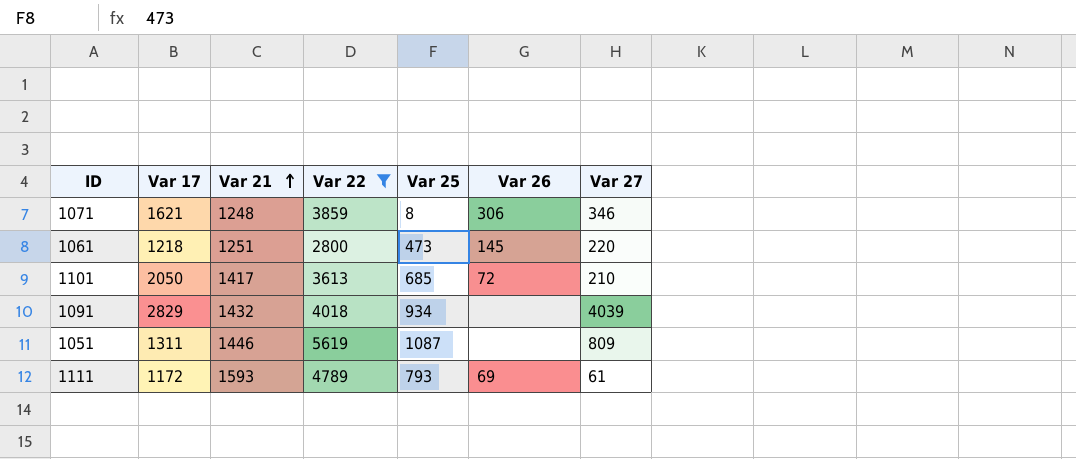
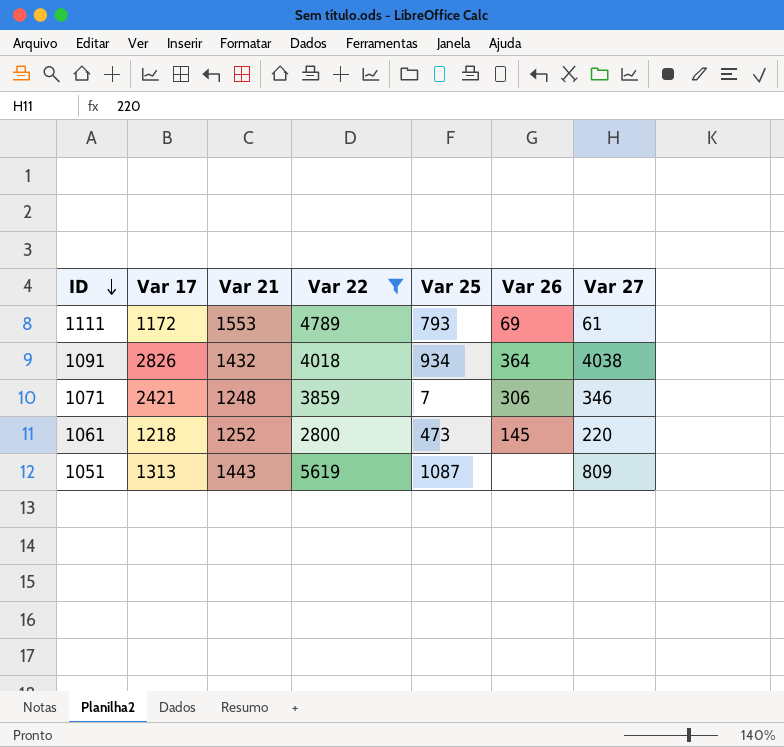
row order: Var 21 ascending -> ID descending
row 1101: 2050 | 1417 | 3613 | 685 | 72 | 210 -> none
1111 | Var 21: 1593 -> 1553
1091 | Var 17: 2829 -> 2826
1091 | Var 26: none -> 364
1091 | Var 27: 4039 -> 4038
1071 | Var 17: 1621 -> 2421
1071 | Var 25: 8 -> 7
1061 | Var 21: 1251 -> 1252
1051 | Var 17: 1311 -> 1313
1051 | Var 21: 1446 -> 1443

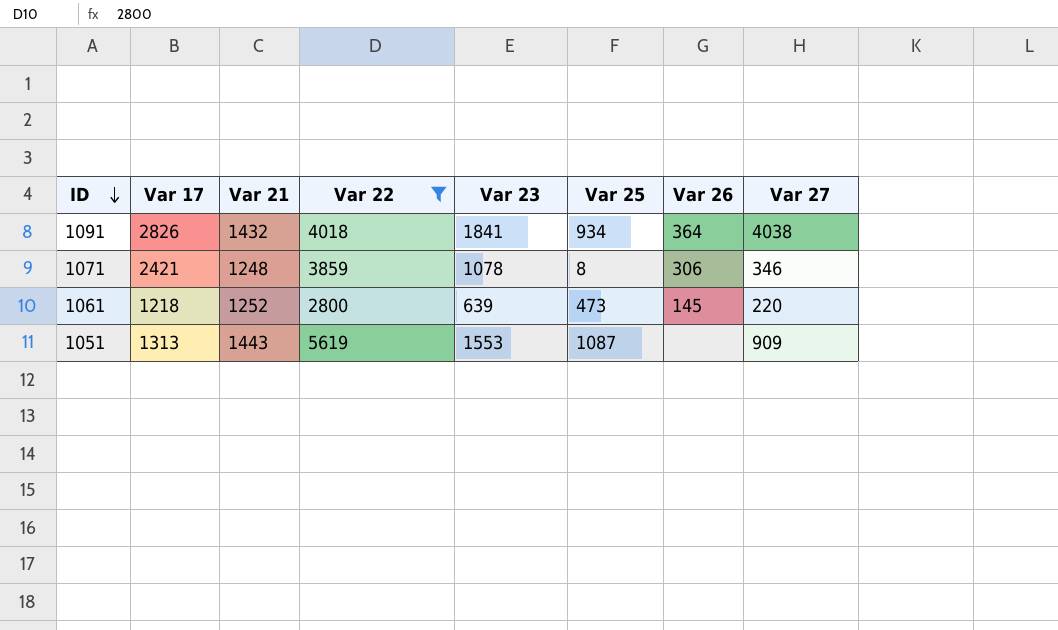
column Var 23 | position: none -> 5
row 1111: 1172 | 1553 | 4789 | 793 | 69 | 61 -> none
1071 | Var 25: 7 -> 8
1051 | Var 27: 809 -> 909

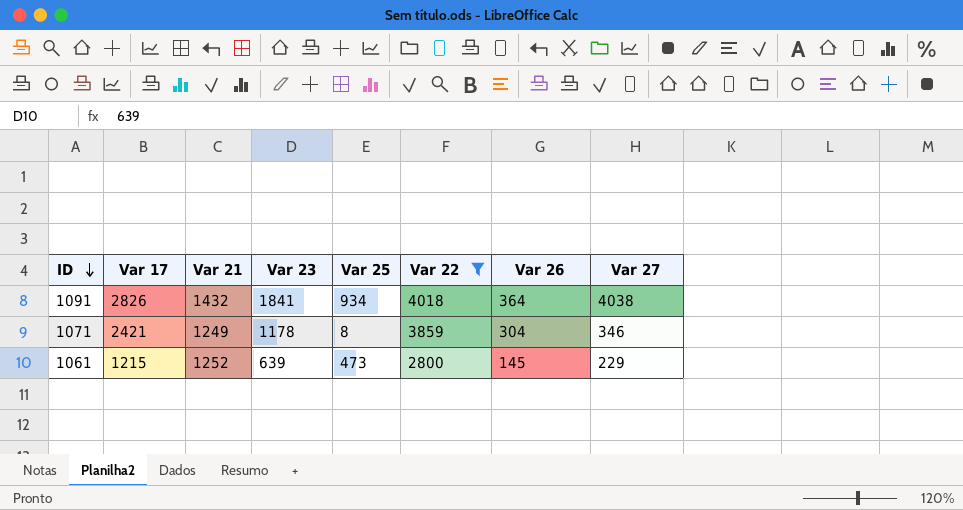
column Var 22 | position: 4 -> 6
row 1051: 1313 | 1443 | 5619 | 1553 | 1087 | none | 909 -> none
1071 | Var 21: 1248 -> 1249
1071 | Var 23: 1078 -> 1178
1071 | Var 26: 306 -> 304
1061 | Var 17: 1218 -> 1215
1061 | Var 27: 220 -> 229

